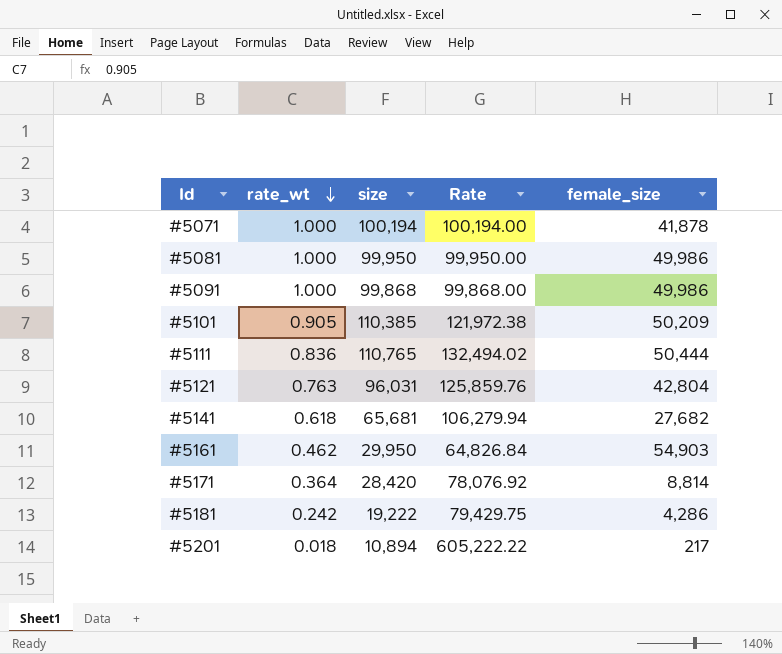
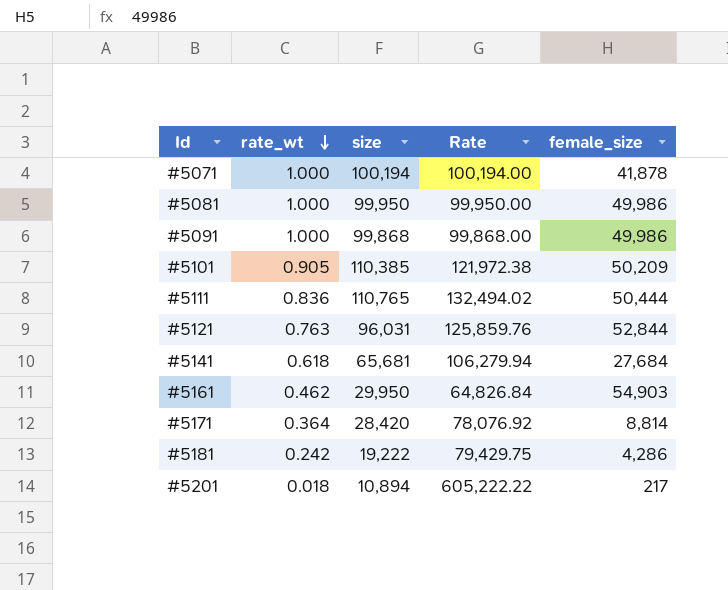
#5121 | female_size: 42,804 -> 52,844
#5141 | female_size: 27,682 -> 27,684

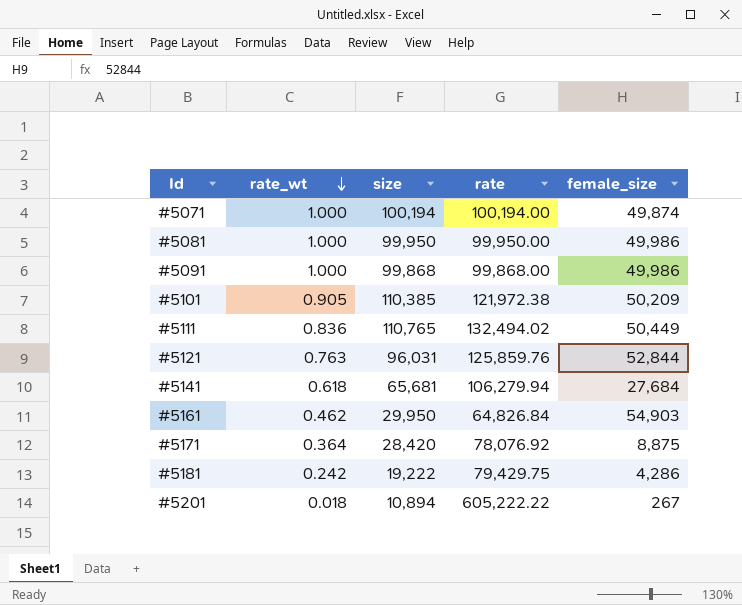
column name: Rate -> rate
#5071 | female_size: 41,878 -> 49,874
#5111 | female_size: 50,444 -> 50,449
#5171 | female_size: 8,814 -> 8,875
#5201 | female_size: 217 -> 267

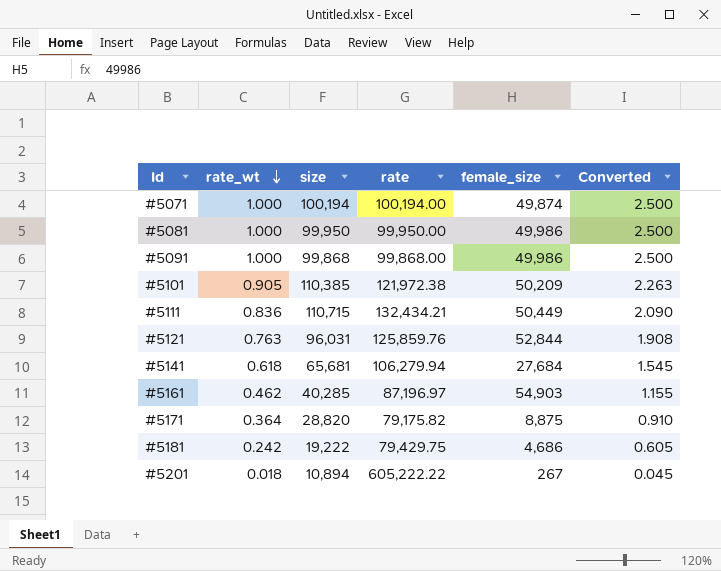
column Converted | formula: none -> [rate_wt] * 2.5
#5111 | size: 110,765 -> 110,715
#5111 | rate: 132,494.02 -> 132,434.21
#5161 | size: 29,950 -> 40,285
#5161 | rate: 64,826.84 -> 87,196.97
#5171 | size: 28,420 -> 28,820
#5171 | rate: 78,076.92 -> 79,175.82
#5181 | female_size: 4,286 -> 4,686

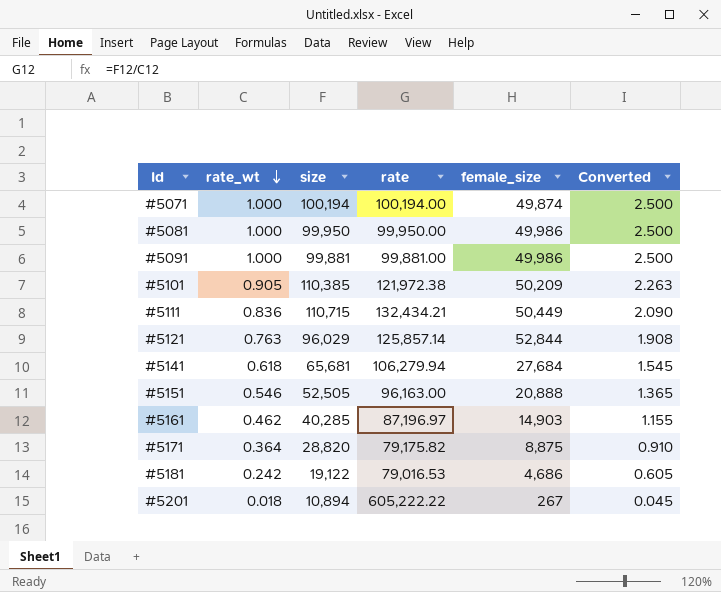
#5091 | size: 99,868 -> 99,881
#5091 | rate: 99,868.00 -> 99,881.00
#5121 | size: 96,031 -> 96,029
#5121 | rate: 125,859.76 -> 125,857.14
row #5151: none -> 0.546 | 52,505 | 96,163.00 | 20,888 | 1.365
#5161 | female_size: 54,903 -> 14,903
#5181 | size: 19,222 -> 19,122
#5181 | rate: 79,429.75 -> 79,016.53

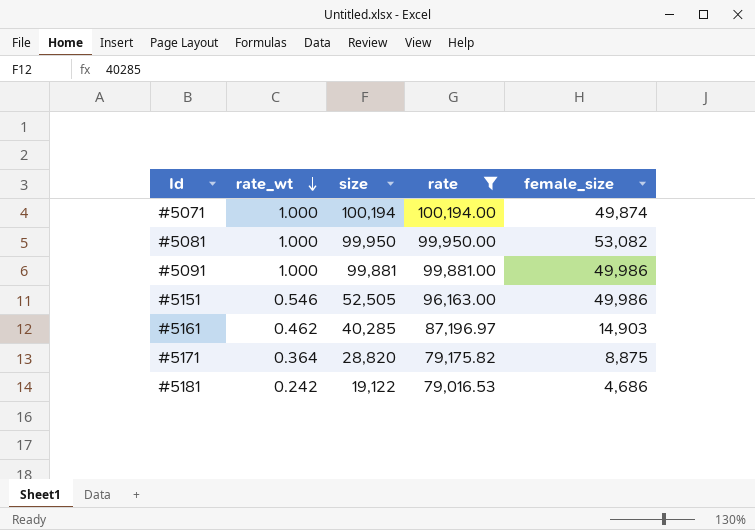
filter: none -> rate <= 100,194.00
column Converted | formula: [rate_wt] * 2.5 -> none
#5081 | female_size: 49,986 -> 53,082
#5151 | female_size: 20,888 -> 49,986

